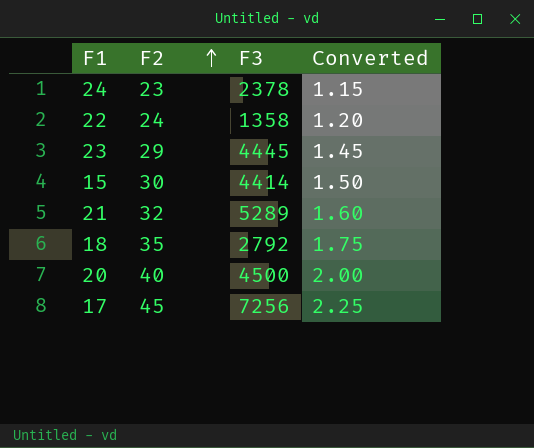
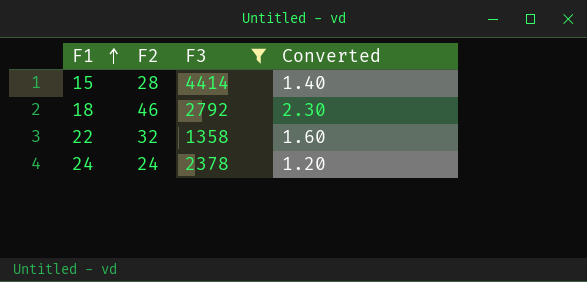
filter: none -> F3 <= 4414
row order: F2 ascending -> F1 ascending
15 | F2: 30 -> 28
15 | Converted: 1.50 -> 1.40
18 | F2: 35 -> 46
18 | Converted: 1.75 -> 2.30
22 | F2: 24 -> 32
22 | Converted: 1.20 -> 1.60
24 | F2: 23 -> 24
24 | Converted: 1.15 -> 1.20

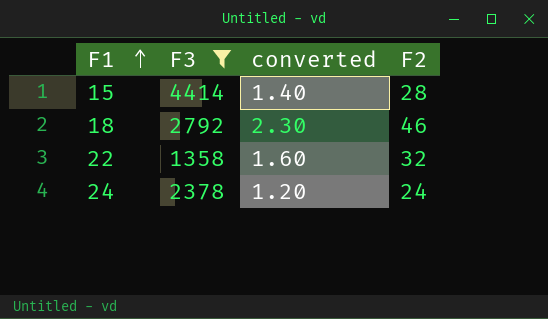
column name: Converted -> converted
column F2 | position: 2 -> 4

